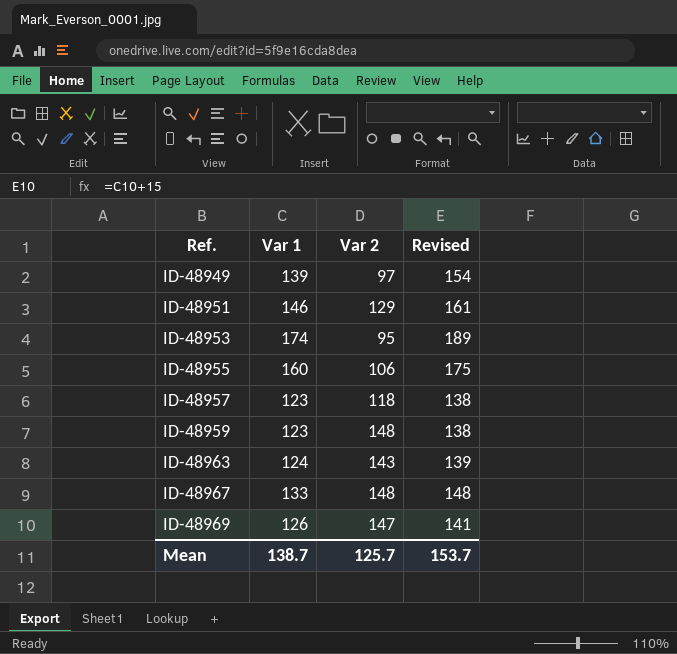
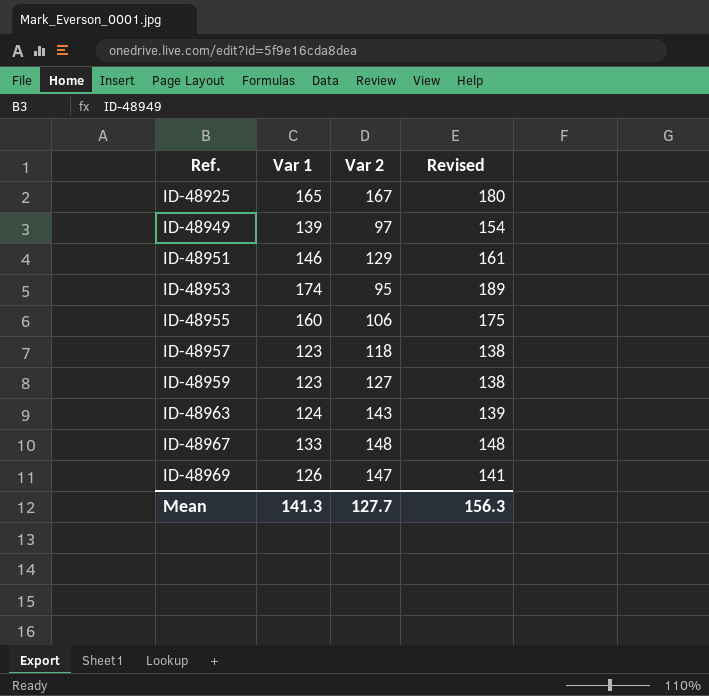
row ID-48925: none -> 165 | 167 | 180
ID-48959 | Var 2: 148 -> 127
Mean | Var 1: 138.7 -> 141.3
Mean | Var 2: 125.7 -> 127.7
Mean | Revised: 153.7 -> 156.3

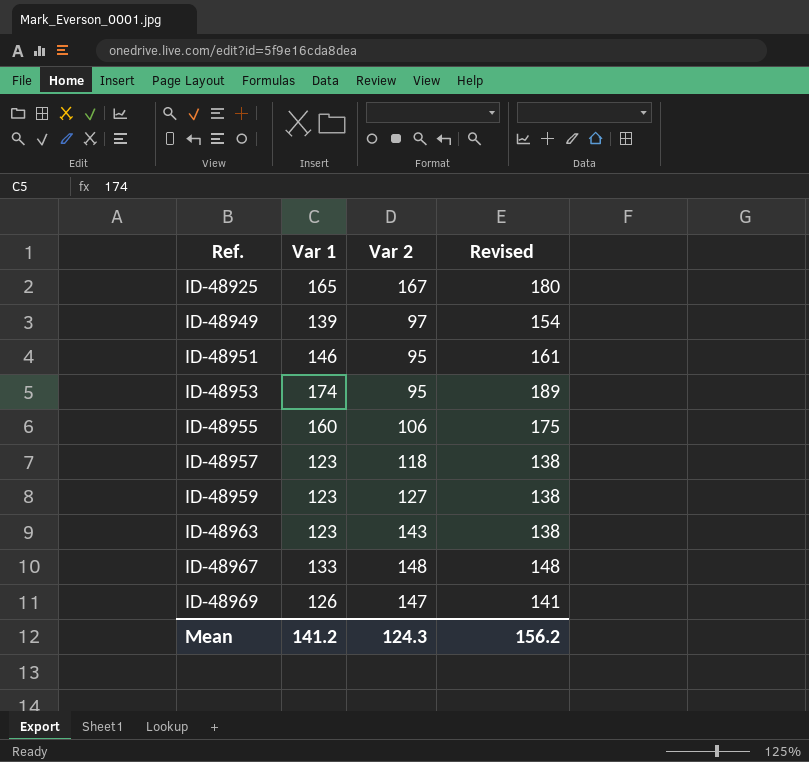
ID-48951 | Var 2: 129 -> 95
ID-48963 | Var 1: 124 -> 123
ID-48963 | Revised: 139 -> 138
Mean | Var 1: 141.3 -> 141.2
Mean | Var 2: 127.7 -> 124.3
Mean | Revised: 156.3 -> 156.2

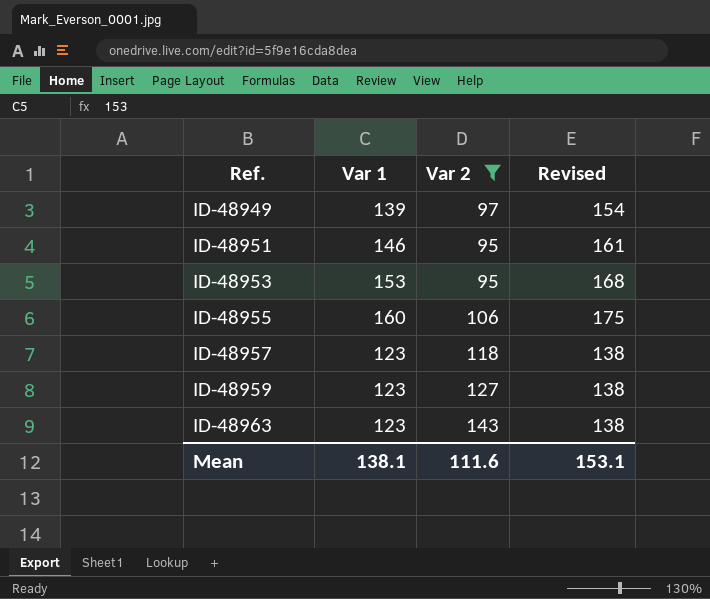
filter: none -> Var 2 <= 143
ID-48953 | Var 1: 174 -> 153
ID-48953 | Revised: 189 -> 168
Mean | Var 1: 141.2 -> 138.1
Mean | Var 2: 124.3 -> 111.6
Mean | Revised: 156.2 -> 153.1

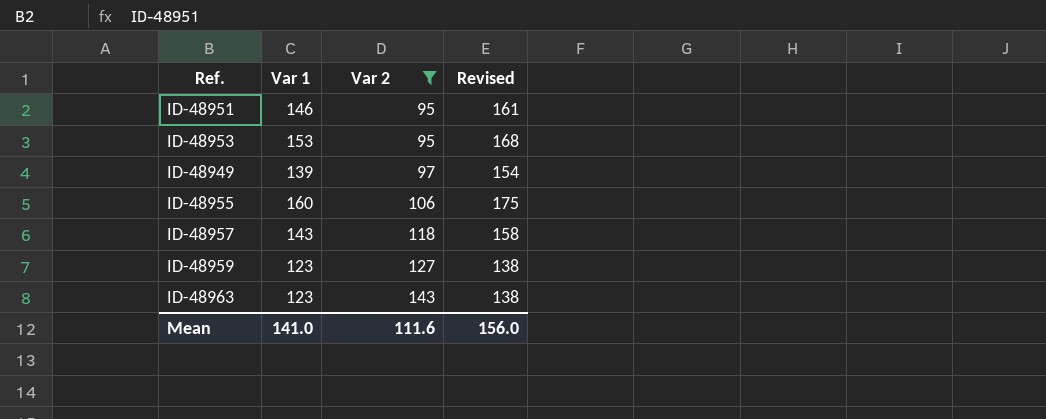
row order: Ref. ascending -> Var 2 ascending
ID-48957 | Var 1: 123 -> 143
ID-48957 | Revised: 138 -> 158
Mean | Var 1: 138.1 -> 141.0
Mean | Revised: 153.1 -> 156.0

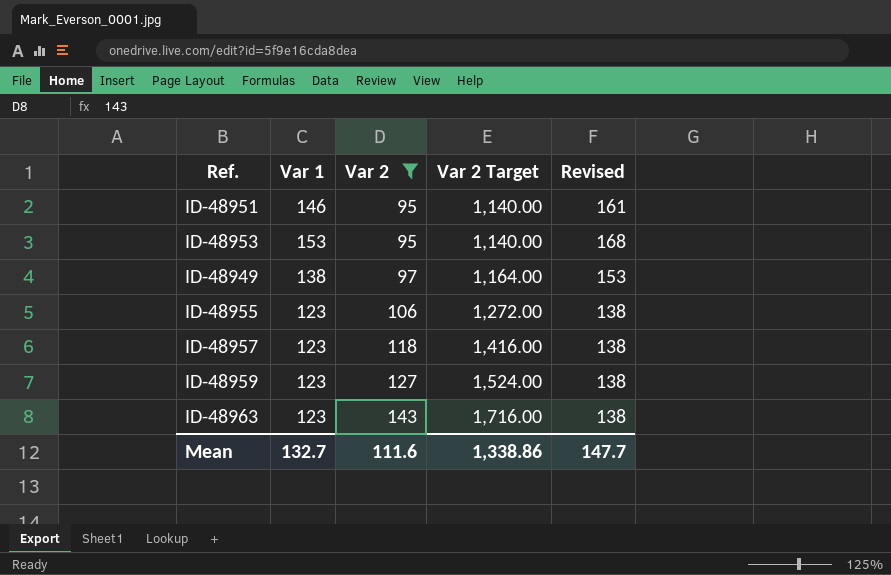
column Var 2 Target | formula: none -> [Var 2] * 12
ID-48949 | Var 1: 139 -> 138
ID-48949 | Revised: 154 -> 153
ID-48955 | Var 1: 160 -> 123
ID-48955 | Revised: 175 -> 138
ID-48957 | Var 1: 143 -> 123
ID-48957 | Revised: 158 -> 138
Mean | Var 1: 141.0 -> 132.7
Mean | Revised: 156.0 -> 147.7

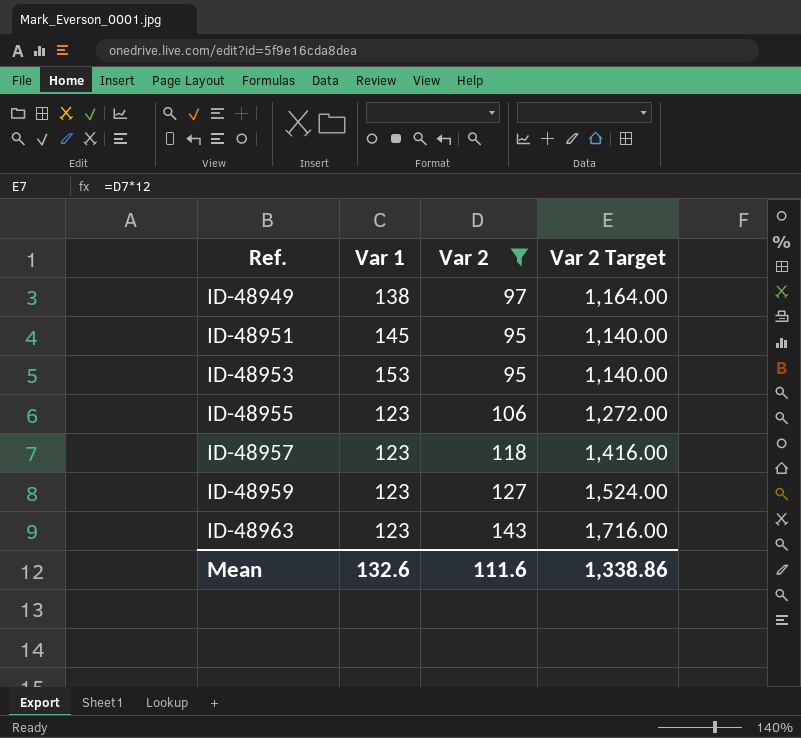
row order: Var 2 ascending -> Ref. ascending
column Revised | formula: [Var 1] + 15 -> none
ID-48951 | Var 1: 146 -> 145
Mean | Var 1: 132.7 -> 132.6

